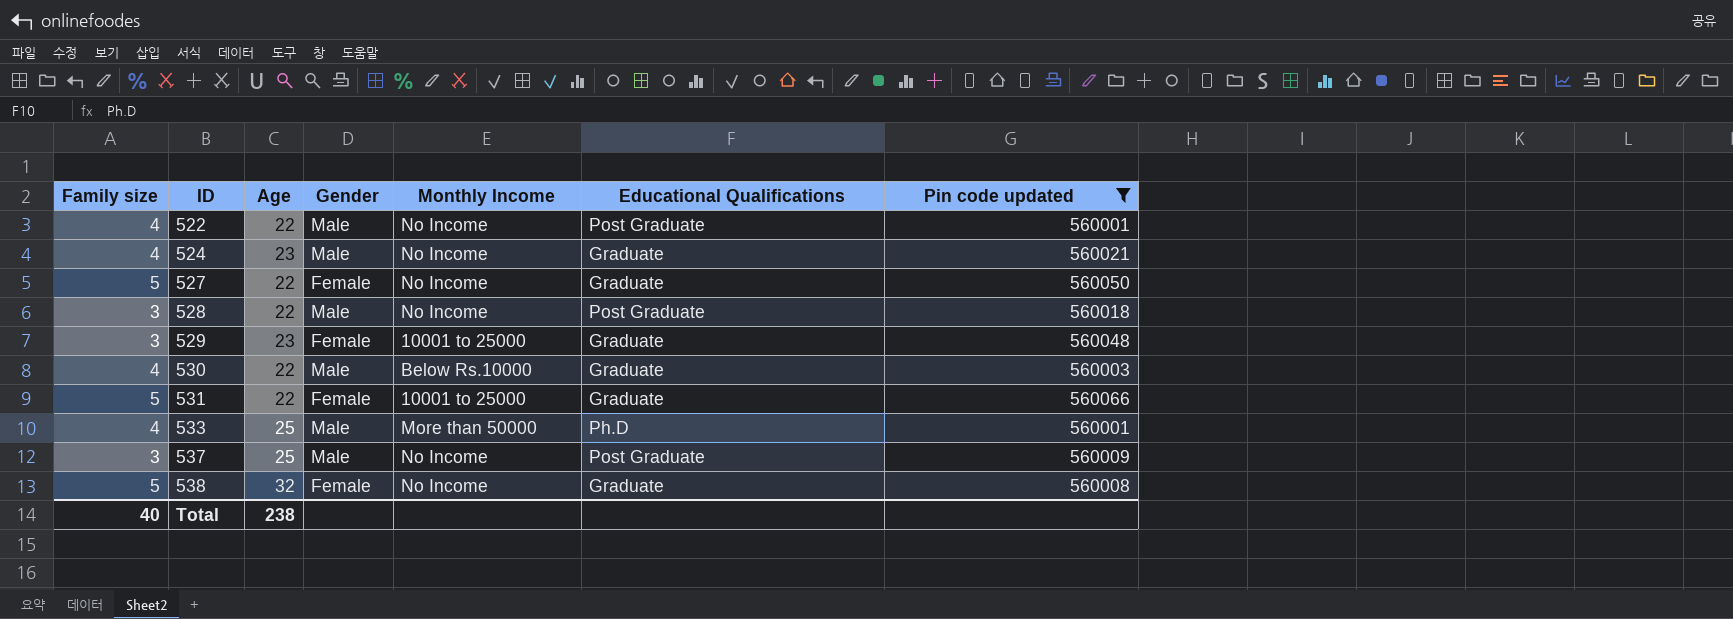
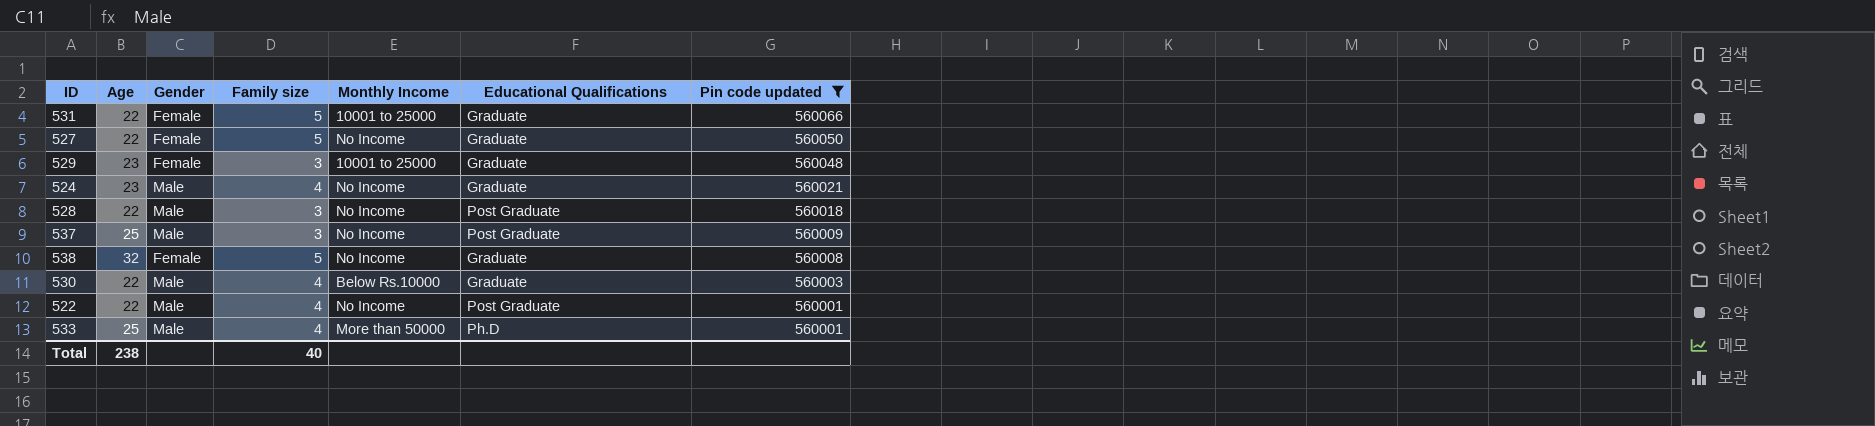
row order: ID ascending -> Pin code updated descending
column Family size | position: 1 -> 4

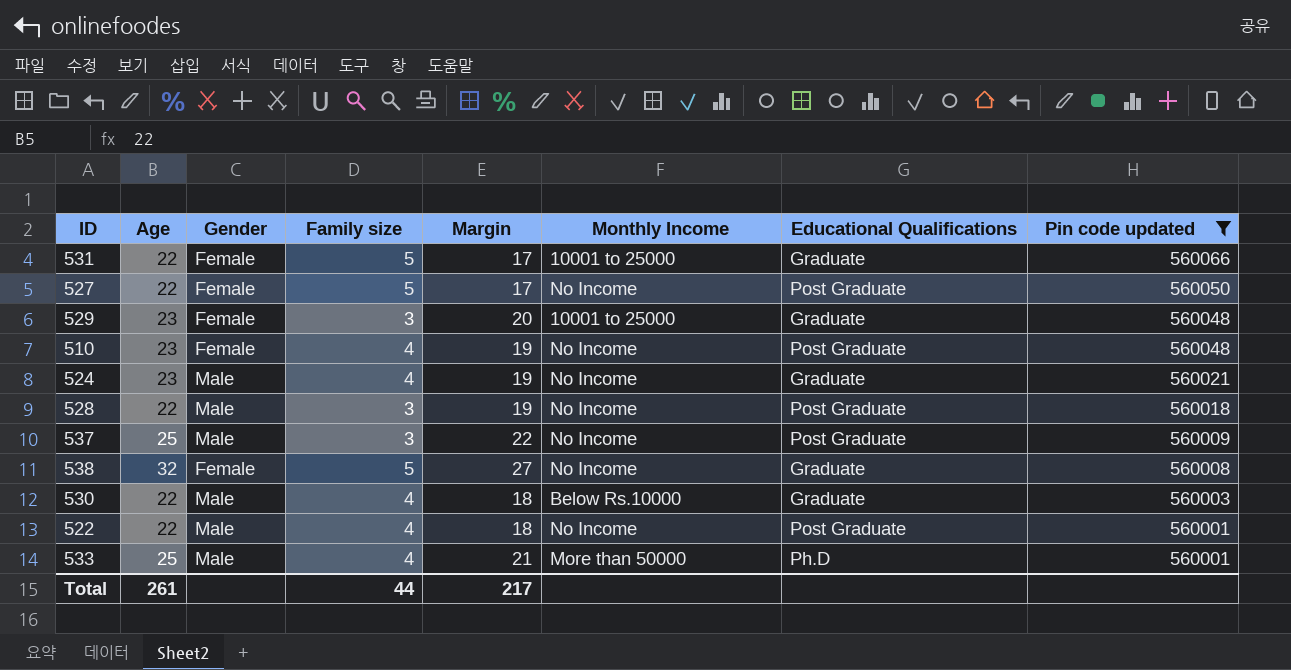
column Margin | formula: none -> [Age] - [Family size]
527 | Educational Qualifications: Graduate -> Post Graduate
row 510: none -> 23 | Female | 4 | 19 | No Income | Post Graduate | 560048
Total | Age: 238 -> 261
Total | Family size: 40 -> 44

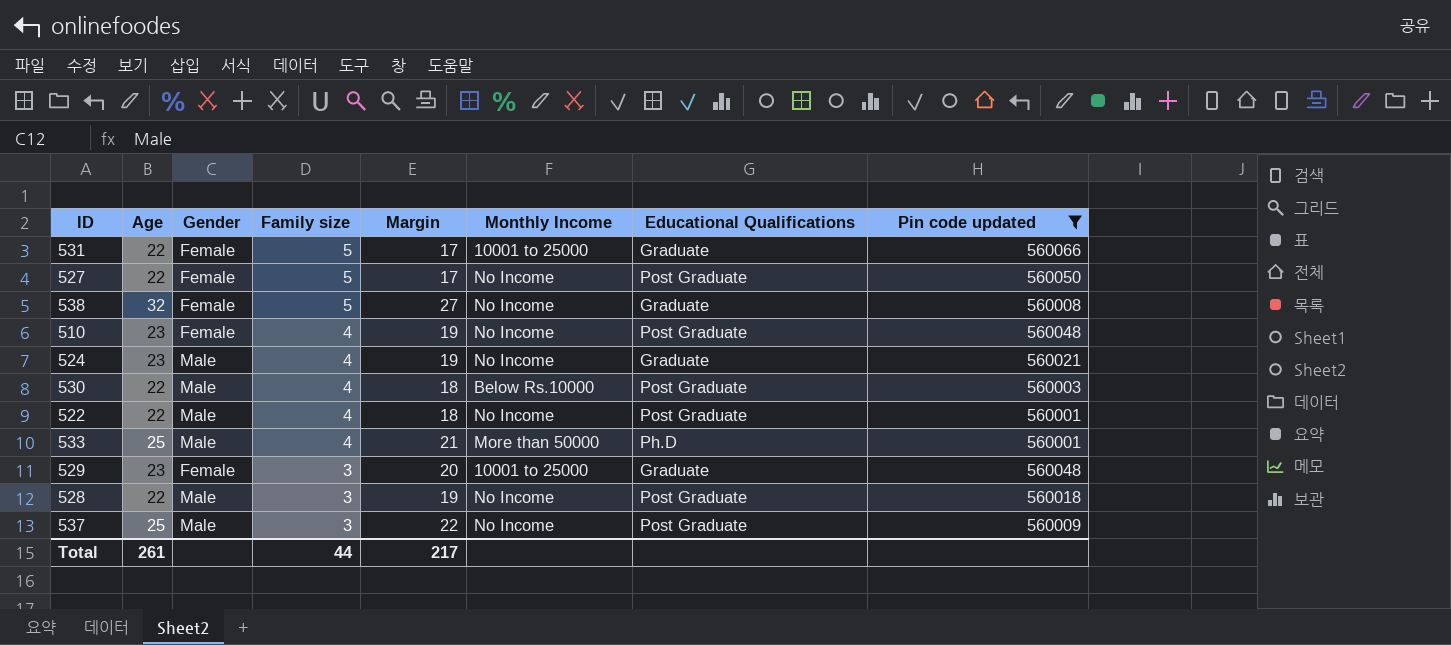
row order: Pin code updated descending -> Family size descending
530 | Educational Qualifications: Graduate -> Post Graduate

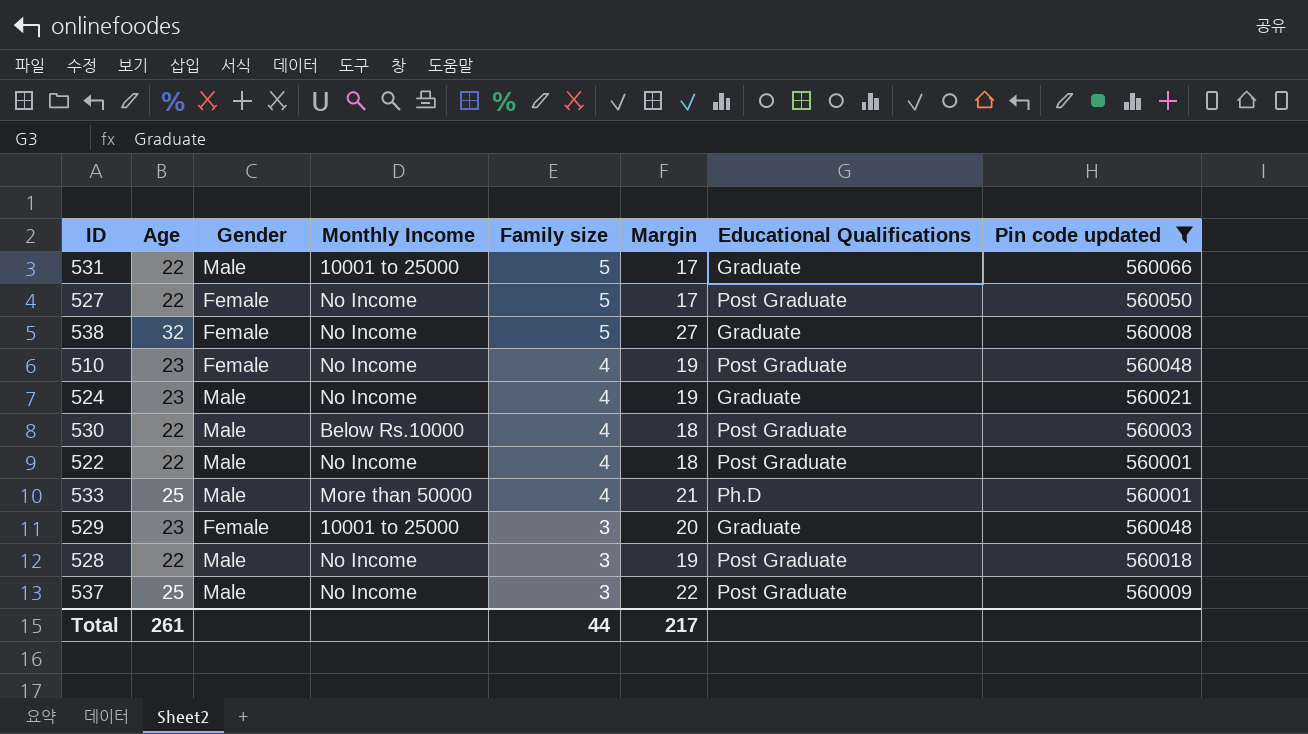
column Monthly Income | position: 6 -> 4
531 | Gender: Female -> Male

